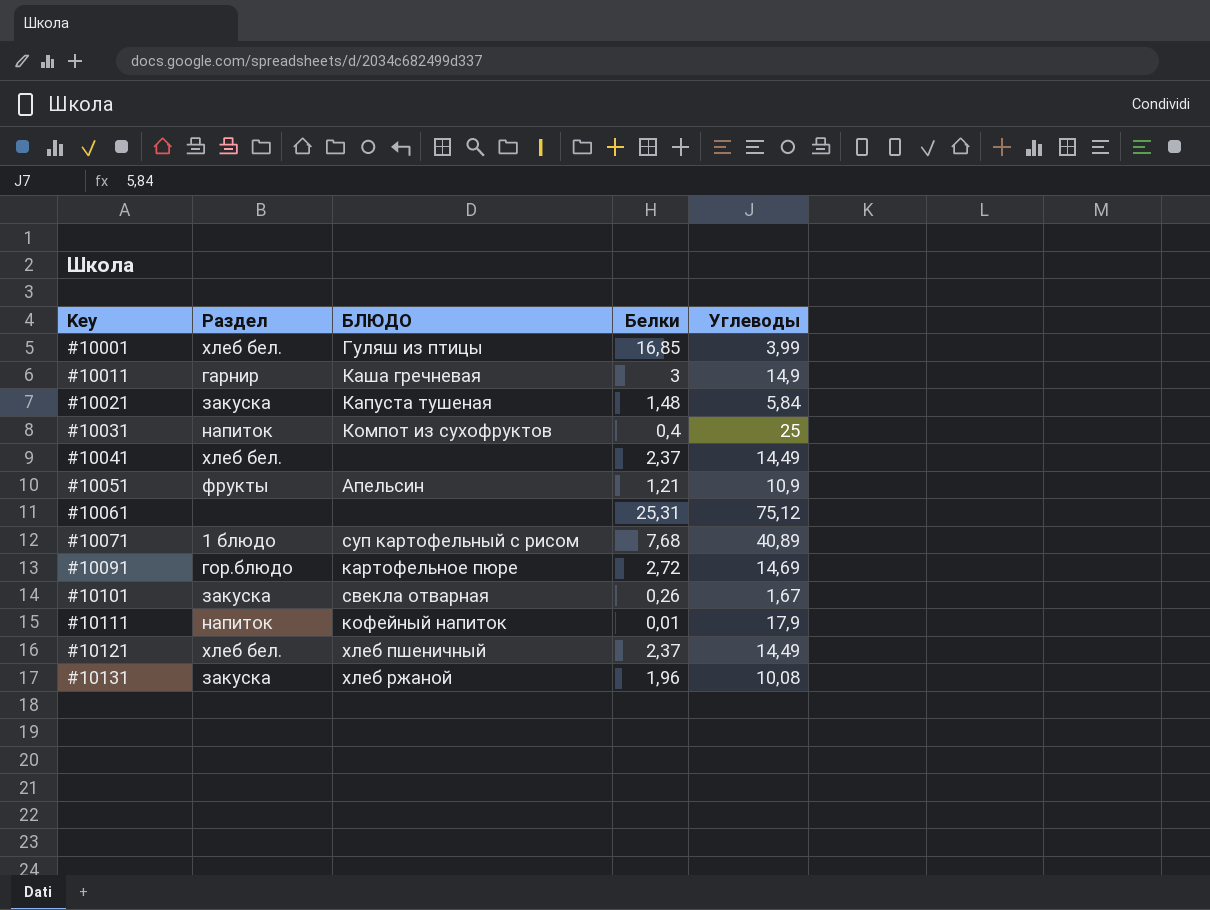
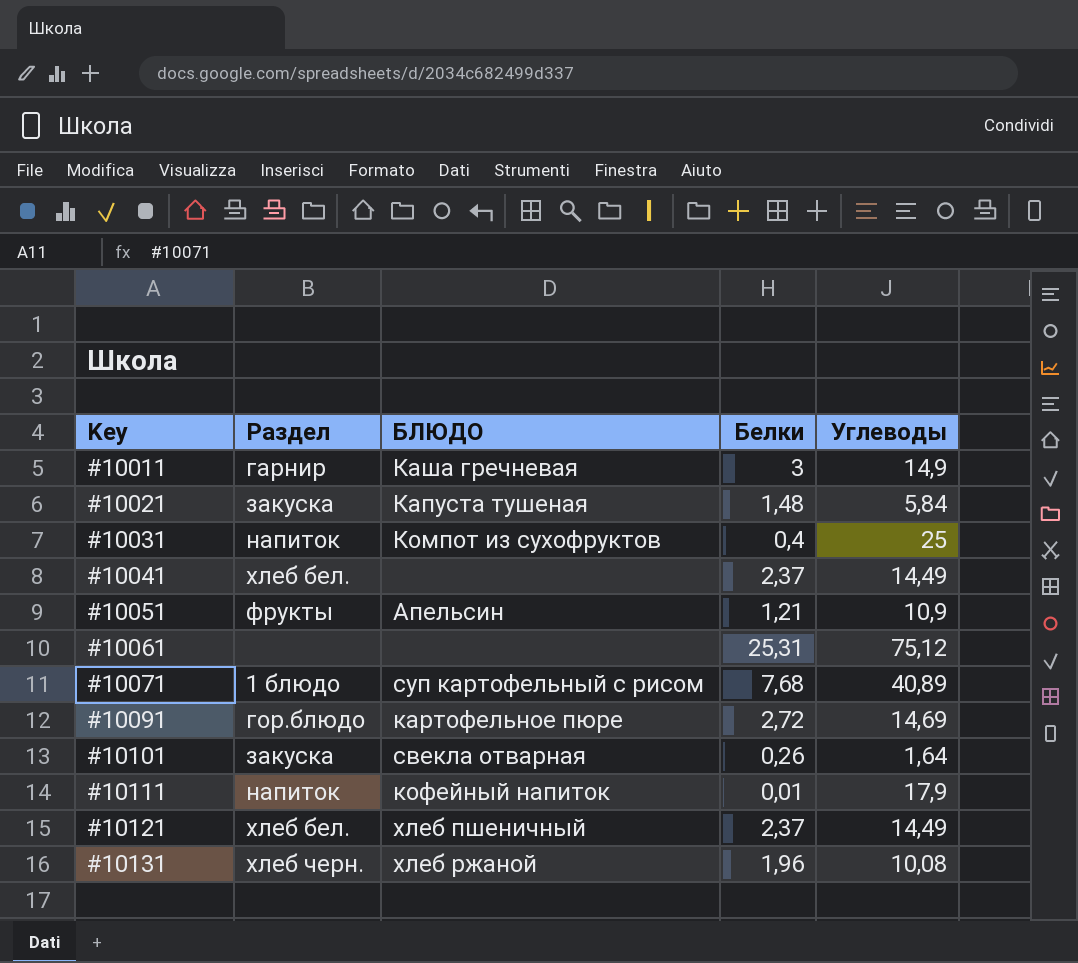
row #10001: хлеб бел. | Гуляш из птицы | 16,85 | 3,99 -> none
#10101 | Углеводы: 1,67 -> 1,64
#10131 | Раздел: закуска -> хлеб черн.

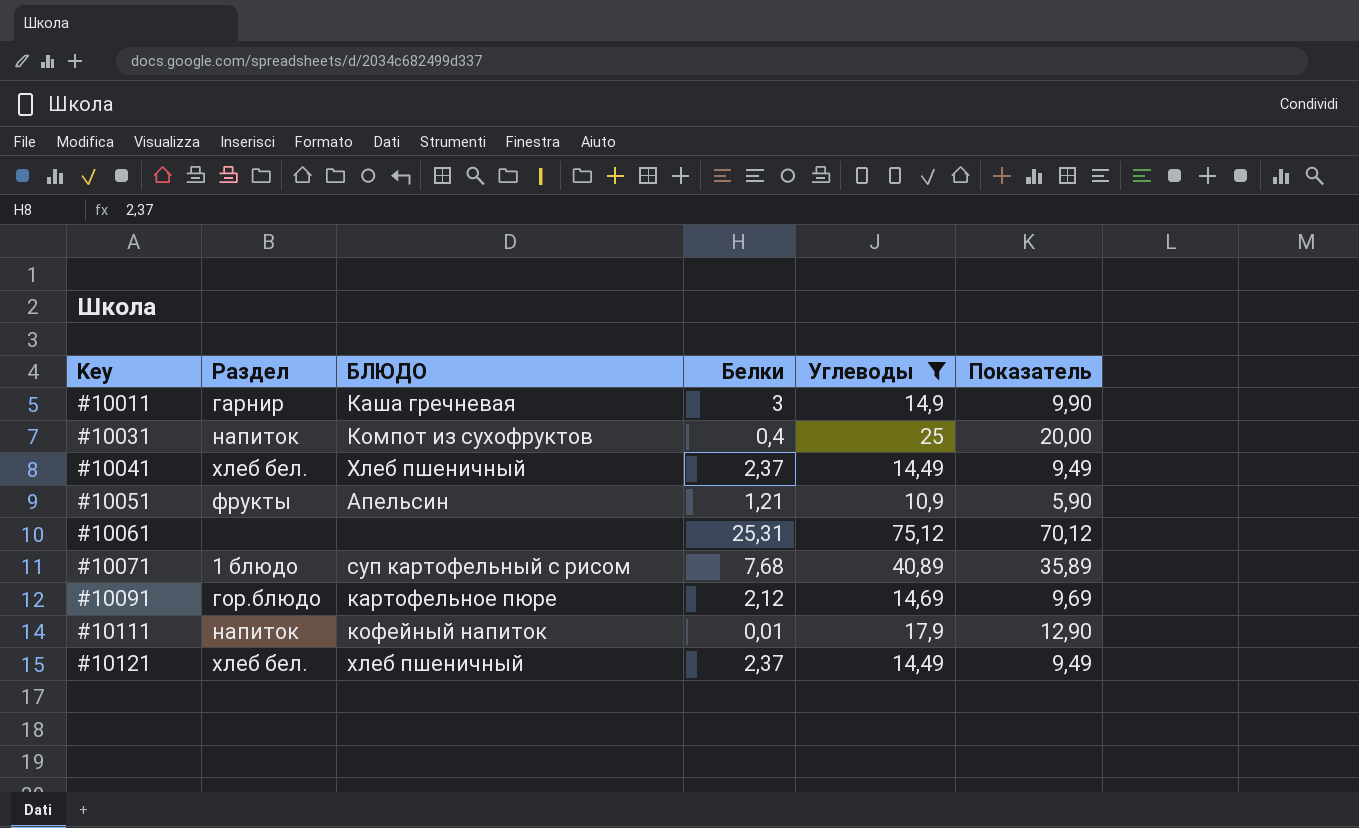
filter: none -> Углеводы >= 10,9
column Показатель | formula: none -> [Углеводы] - 5
#10041 | БЛЮДО: none -> Хлеб пшеничный
#10091 | Белки: 2,72 -> 2,12

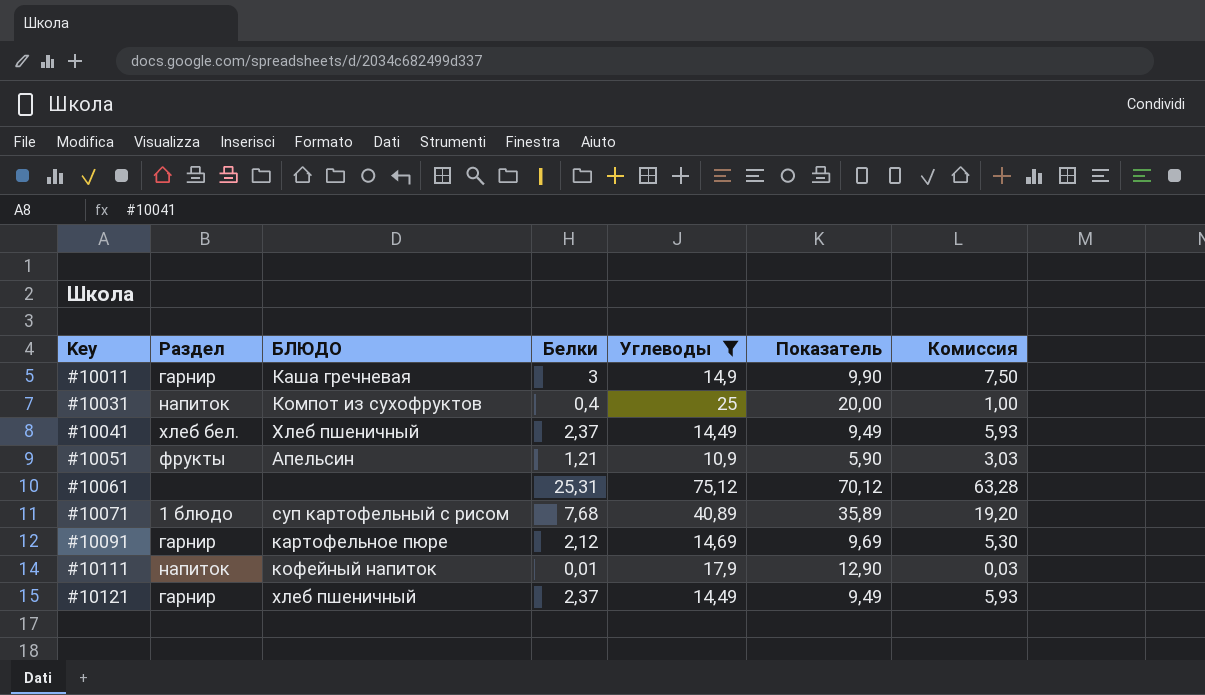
column Комиссия | formula: none -> [Белки] * 2,5
#10091 | Раздел: гор.блюдо -> гарнир
#10121 | Раздел: хлеб бел. -> гарнир

